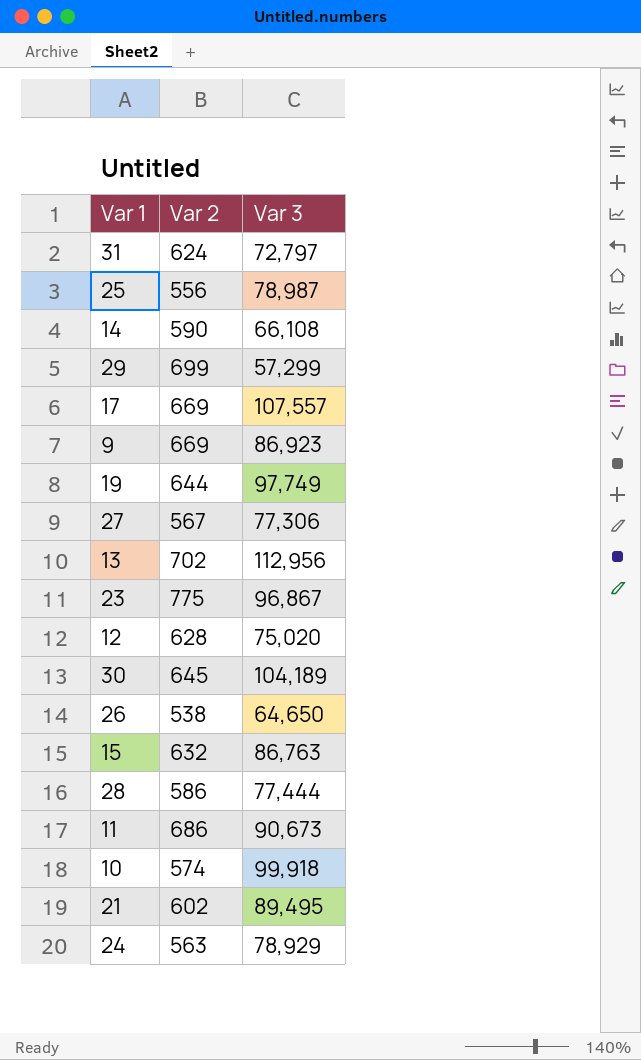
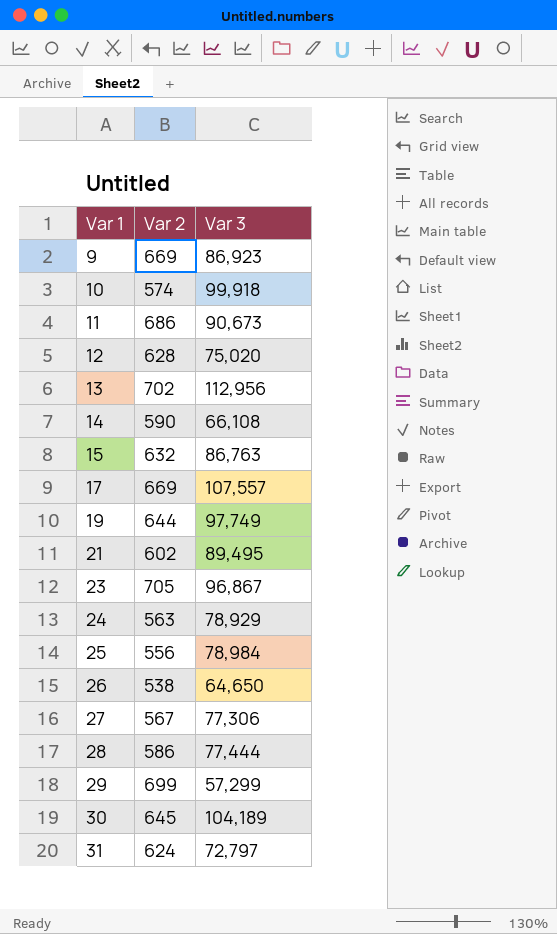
row order: none -> Var 1 ascending
23 | Var 2: 775 -> 705
25 | Var 3: 78,987 -> 78,984

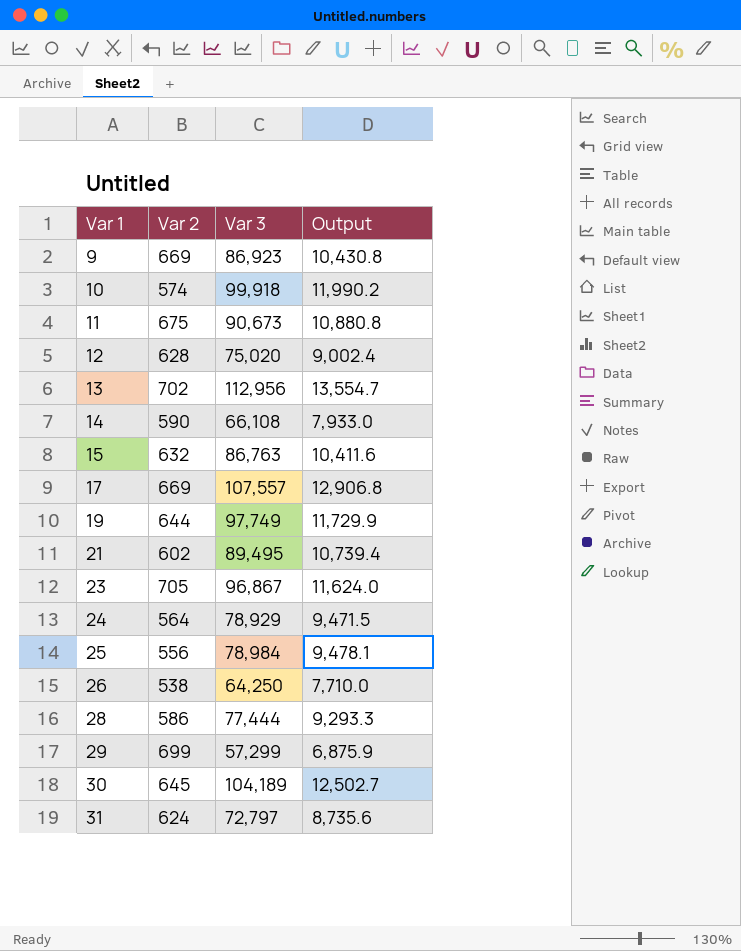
column Output | formula: none -> [Var 3] * 0.12
row 27: 567 | 77,306 -> none
11 | Var 2: 686 -> 675
24 | Var 2: 563 -> 564
26 | Var 3: 64,650 -> 64,250

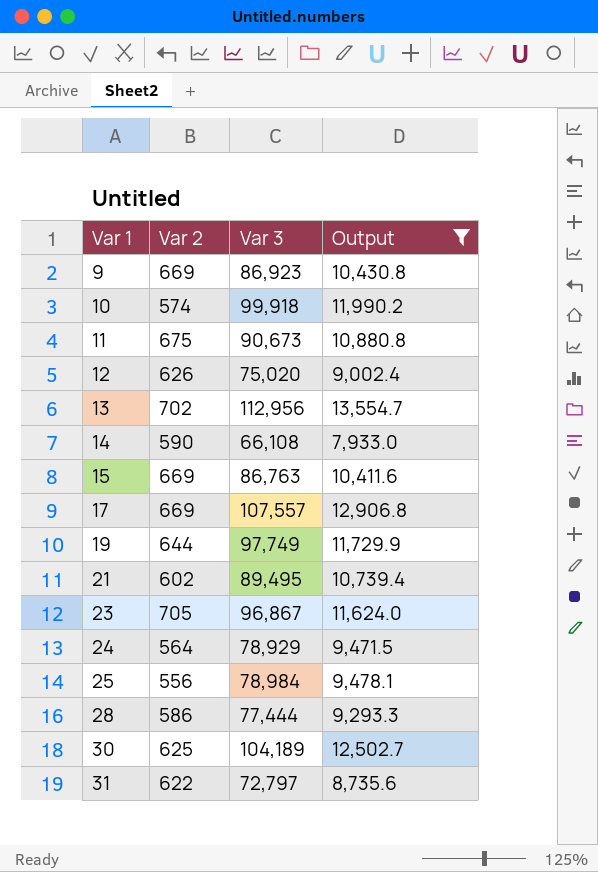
filter: none -> Output >= 7,933.0
12 | Var 2: 628 -> 626
15 | Var 2: 632 -> 669
30 | Var 2: 645 -> 625
31 | Var 2: 624 -> 622

